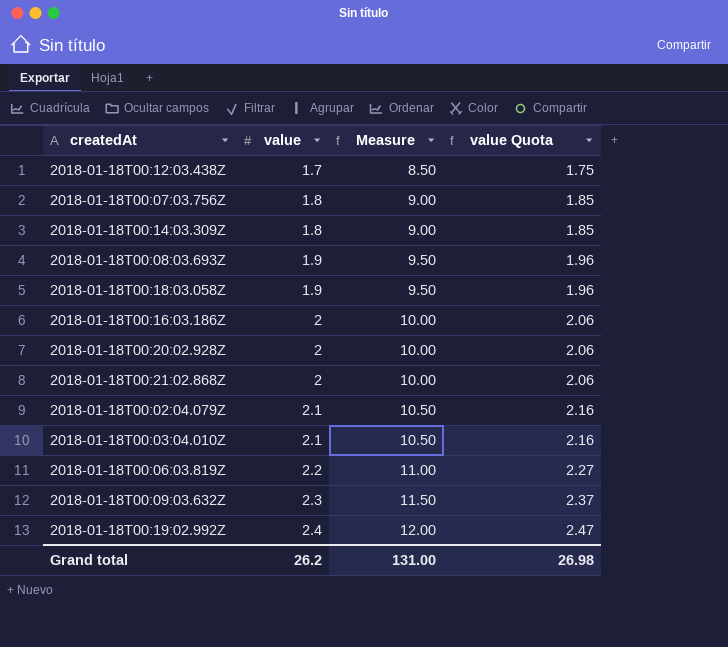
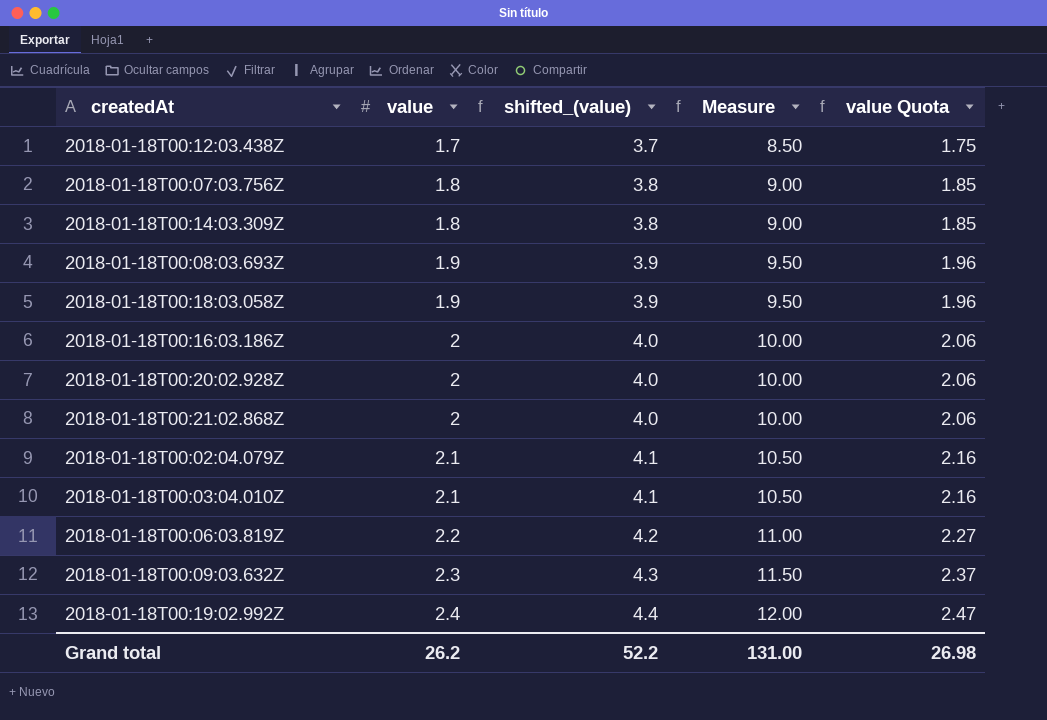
column shifted_(value) | formula: none -> [value] + 2

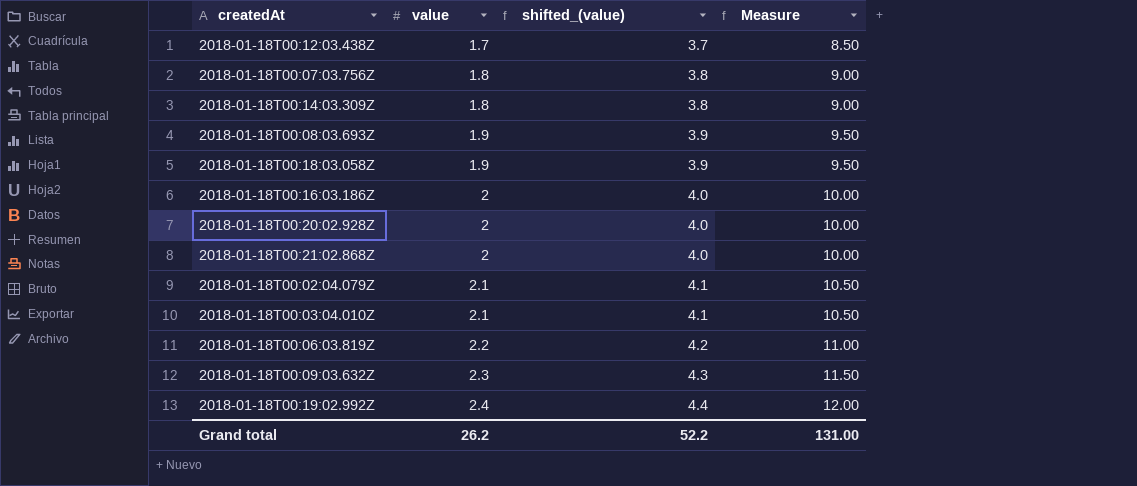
column value Quota | formula: [value] * 1.03 -> none

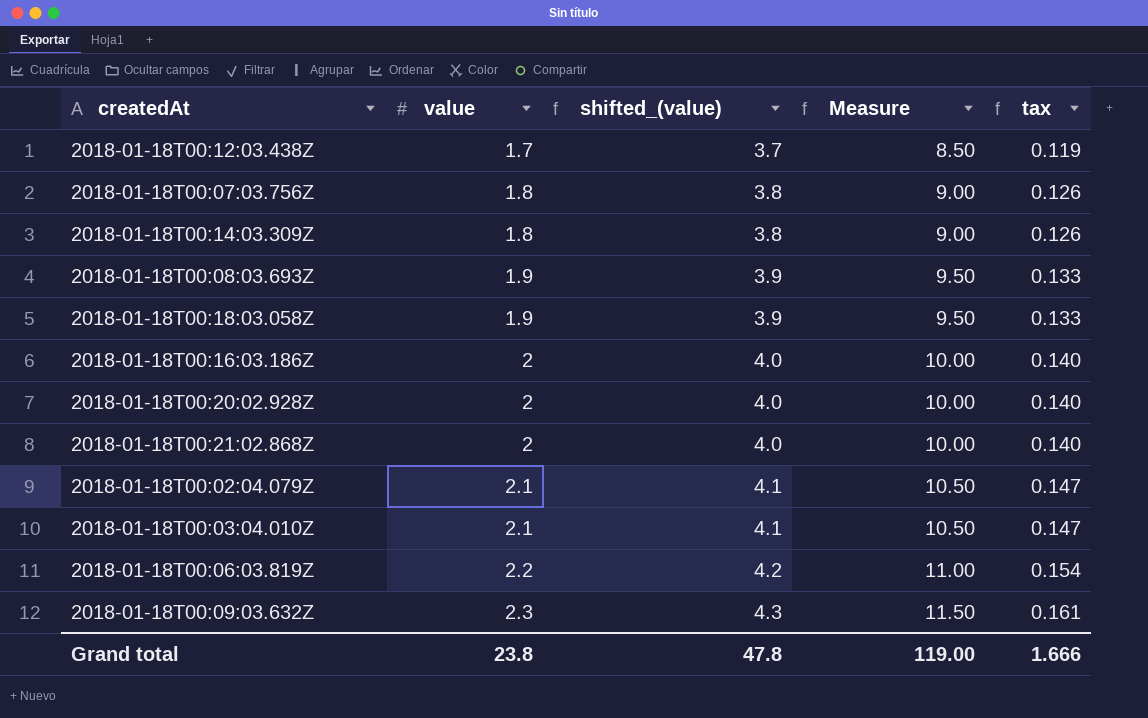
column tax | formula: none -> [value] * 0.07
row 2018-01-18T00:19:02.992Z: 2.4 | 4.4 | 12.00 -> none
Grand total | value: 26.2 -> 23.8
Grand total | shifted_(value): 52.2 -> 47.8
Grand total | Measure: 131.00 -> 119.00

